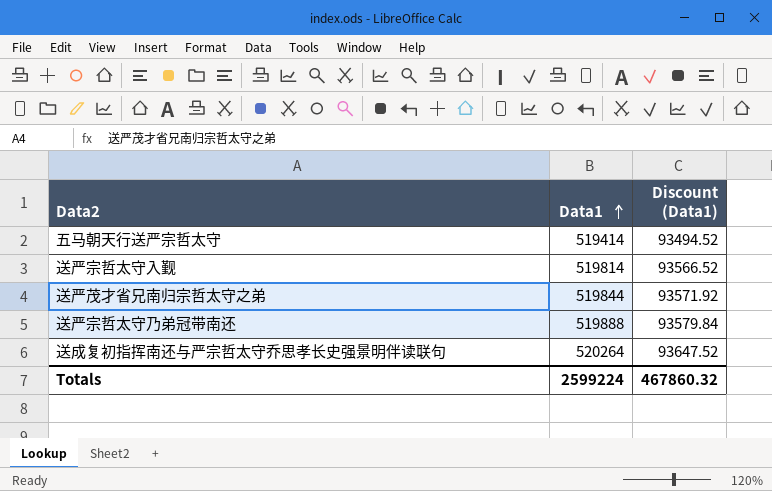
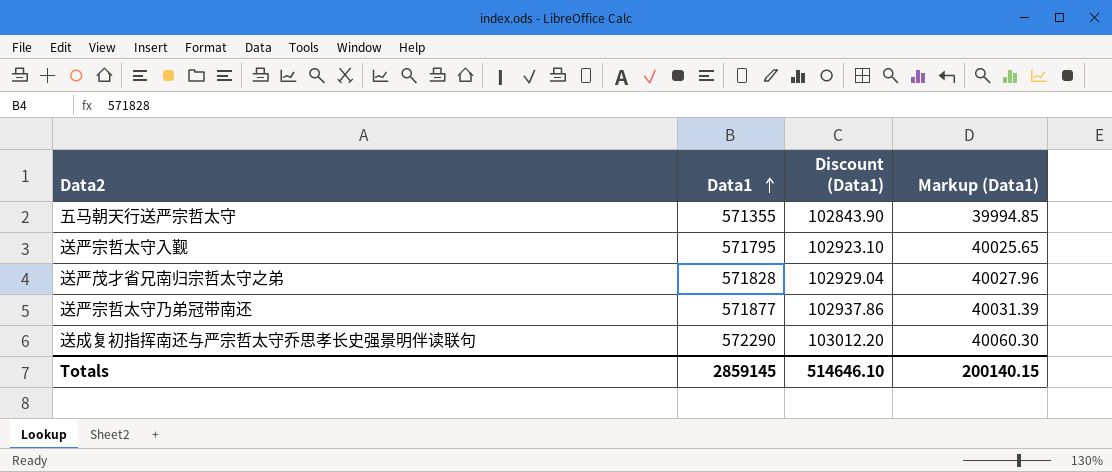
column Markup (Data1) | formula: none -> [Data1] * 0.07
五马朝天行送严宗哲太守 | Data1: 519414 -> 571355
五马朝天行送严宗哲太守 | Discount (Data1): 93494.52 -> 102843.90
送严宗哲太守入觐 | Data1: 519814 -> 571795
送严宗哲太守入觐 | Discount (Data1): 93566.52 -> 102923.10
送严茂才省兄南归宗哲太守之弟 | Data1: 519844 -> 571828
送严茂才省兄南归宗哲太守之弟 | Discount (Data1): 93571.92 -> 102929.04
送严宗哲太守乃弟冠带南还 | Data1: 519888 -> 571877
送严宗哲太守乃弟冠带南还 | Discount (Data1): 93579.84 -> 102937.86
送成复初指挥南还与严宗哲太守乔思孝长史强景明伴读联句 | Data1: 520264 -> 572290
送成复初指挥南还与严宗哲太守乔思孝长史强景明伴读联句 | Discount (Data1): 93647.52 -> 103012.20
Totals | Data1: 2599224 -> 2859145
Totals | Discount (Data1): 467860.32 -> 514646.10

